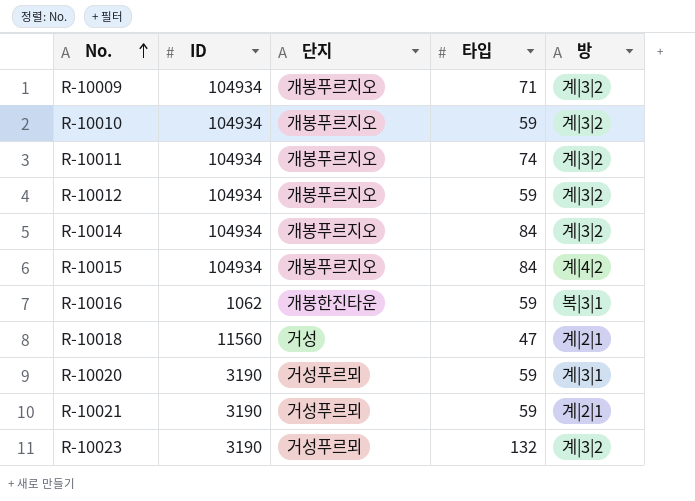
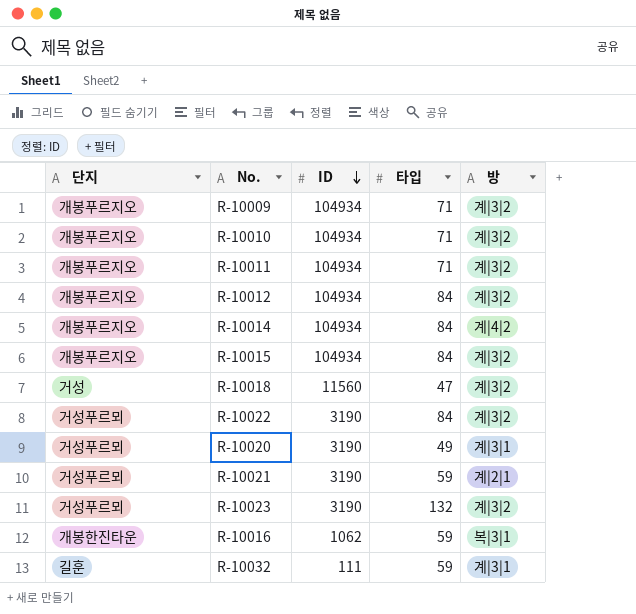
row order: No. ascending -> ID descending
column 단지 | position: 3 -> 1
R-10010 | 타입: 59 -> 71
R-10011 | 타입: 74 -> 71
R-10012 | 타입: 59 -> 84
R-10014 | 방: 계|3|2 -> 계|4|2
R-10015 | 방: 계|4|2 -> 계|3|2
R-10018 | 방: 계|2|1 -> 계|3|2
row R-10022: none -> 거성푸르뫼 | 3190 | 84 | 계|3|2
R-10020 | 타입: 59 -> 49
row R-10032: none -> 길훈 | 111 | 59 | 계|3|1

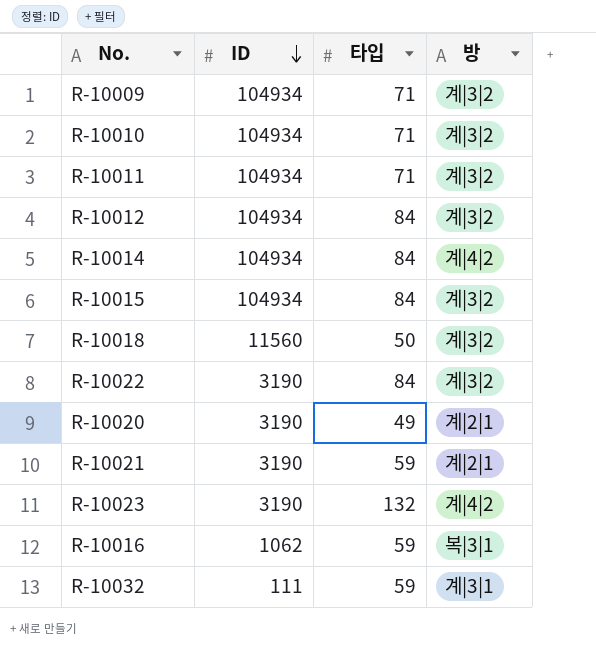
column 단지 | position: 1 -> none
R-10018 | 타입: 47 -> 50
R-10020 | 방: 계|3|1 -> 계|2|1
R-10023 | 방: 계|3|2 -> 계|4|2

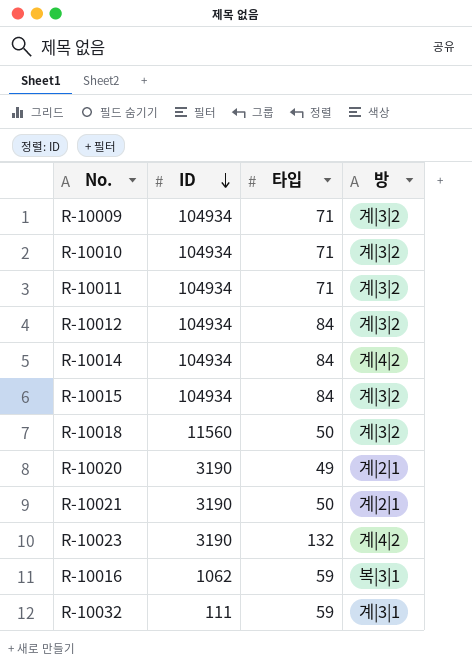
row R-10022: 3190 | 84 | 계|3|2 -> none
R-10021 | 타입: 59 -> 50

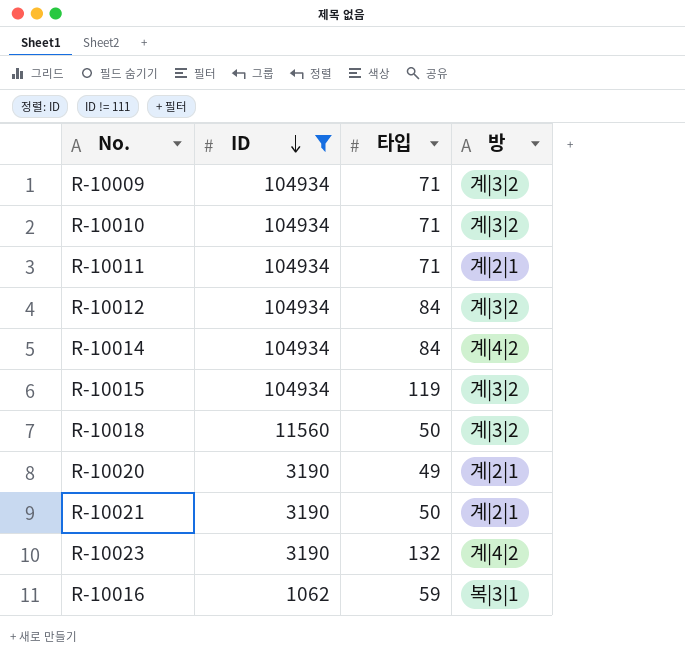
filter: none -> ID != 111
R-10011 | 방: 계|3|2 -> 계|2|1
R-10015 | 타입: 84 -> 119

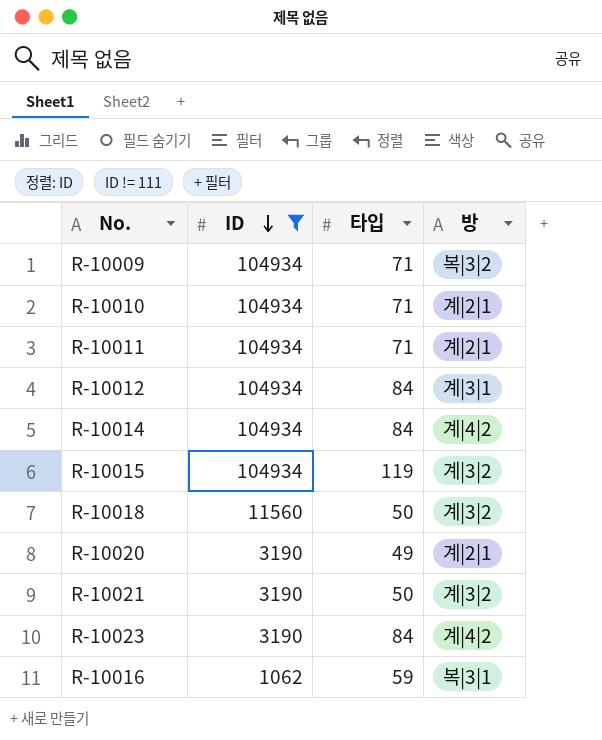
R-10009 | 방: 계|3|2 -> 복|3|2
R-10010 | 방: 계|3|2 -> 계|2|1
R-10012 | 방: 계|3|2 -> 계|3|1
R-10021 | 방: 계|2|1 -> 계|3|2
R-10023 | 타입: 132 -> 84

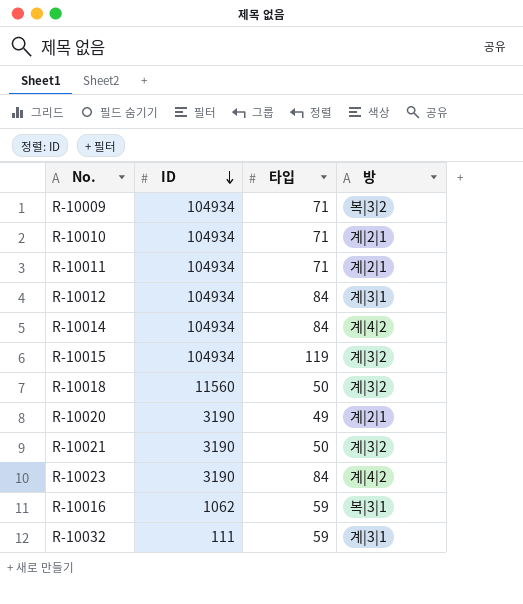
filter: ID != 111 -> none

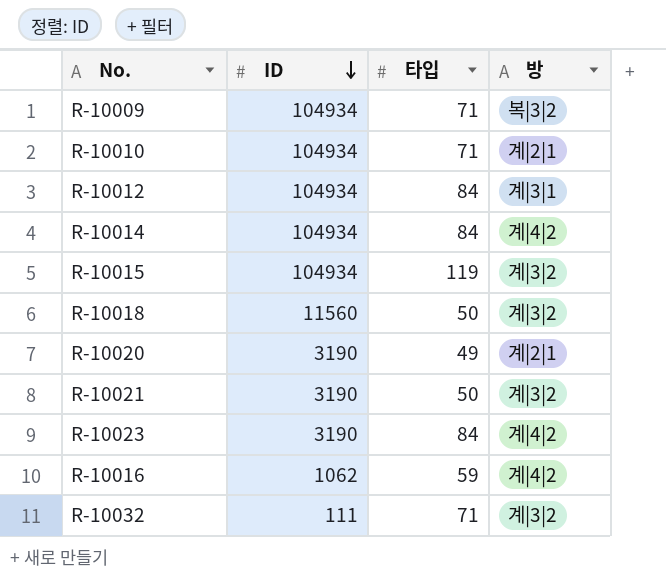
row R-10011: 104934 | 71 | 계|2|1 -> none
R-10016 | 방: 복|3|1 -> 계|4|2
R-10032 | 타입: 59 -> 71
R-10032 | 방: 계|3|1 -> 계|3|2

